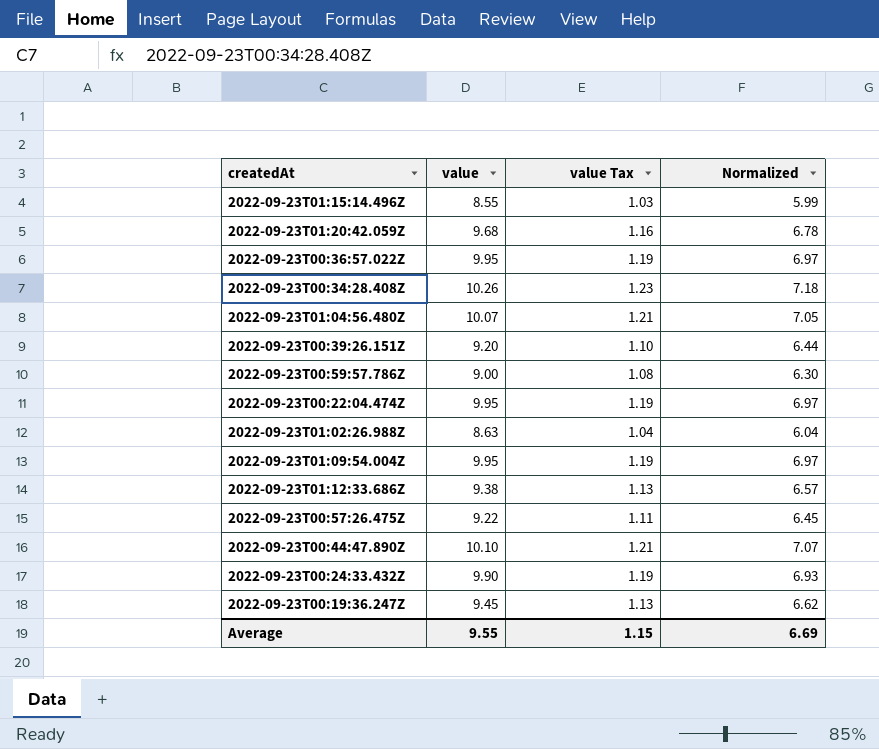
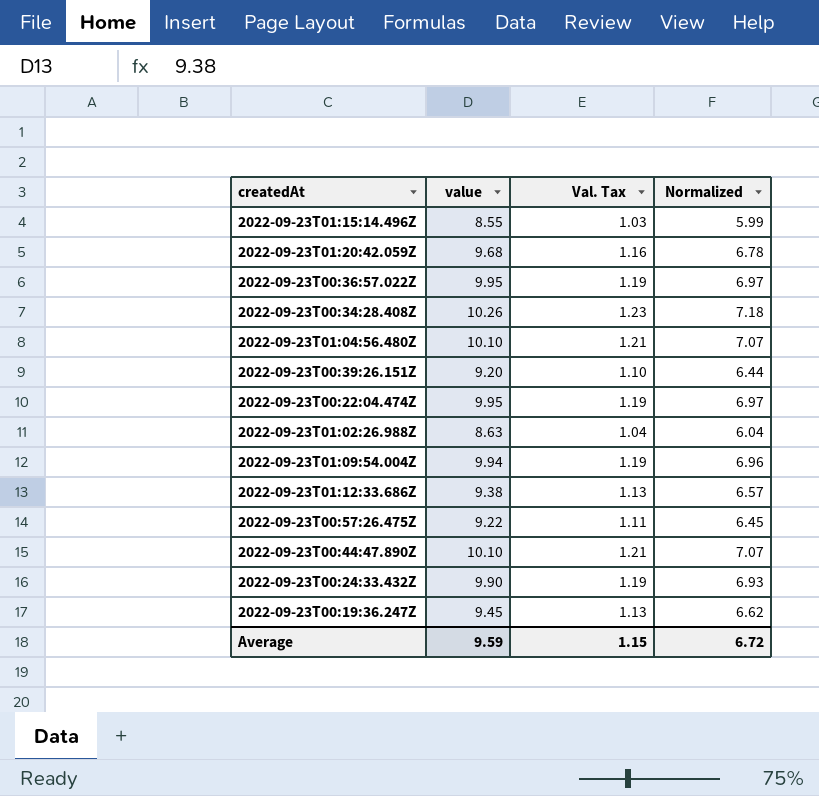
column name: value Tax -> Val. Tax
row 2022-09-23T00:59:57.786Z: 9.00 | 1.08 | 6.30 -> none
2022-09-23T01:04:56.480Z | value: 10.07 -> 10.10
2022-09-23T01:04:56.480Z | Normalized: 7.05 -> 7.07
2022-09-23T01:09:54.004Z | value: 9.95 -> 9.94
2022-09-23T01:09:54.004Z | Normalized: 6.97 -> 6.96
Average | value: 9.55 -> 9.59
Average | Normalized: 6.69 -> 6.72

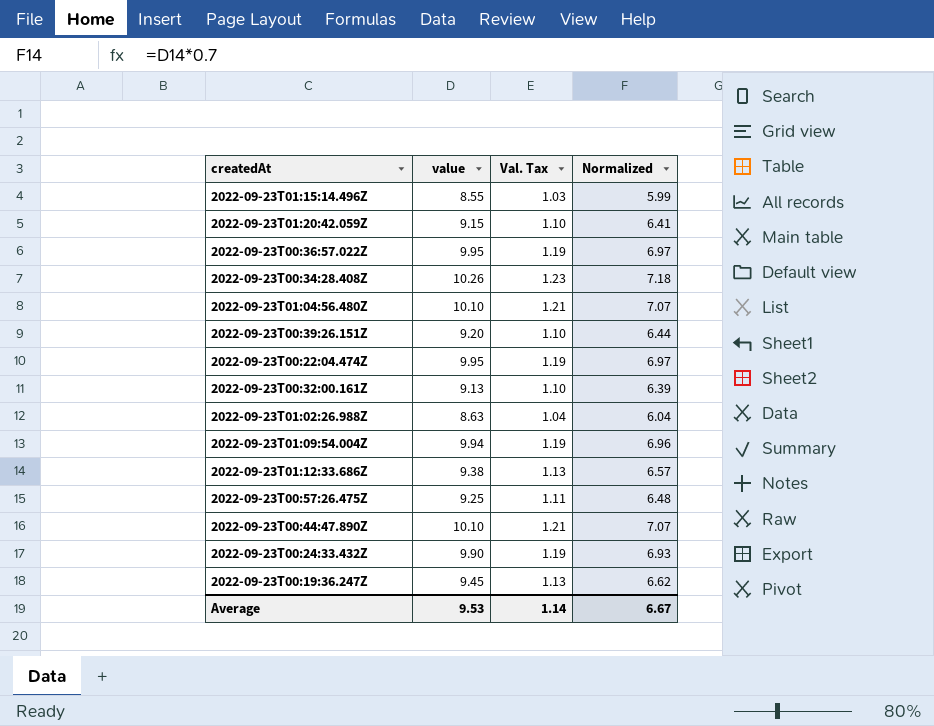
2022-09-23T01:20:42.059Z | value: 9.68 -> 9.15
2022-09-23T01:20:42.059Z | Val. Tax: 1.16 -> 1.10
2022-09-23T01:20:42.059Z | Normalized: 6.78 -> 6.41
row 2022-09-23T00:32:00.161Z: none -> 9.13 | 1.10 | 6.39
2022-09-23T00:57:26.475Z | value: 9.22 -> 9.25
2022-09-23T00:57:26.475Z | Normalized: 6.45 -> 6.48
Average | value: 9.59 -> 9.53
Average | Val. Tax: 1.15 -> 1.14
Average | Normalized: 6.72 -> 6.67

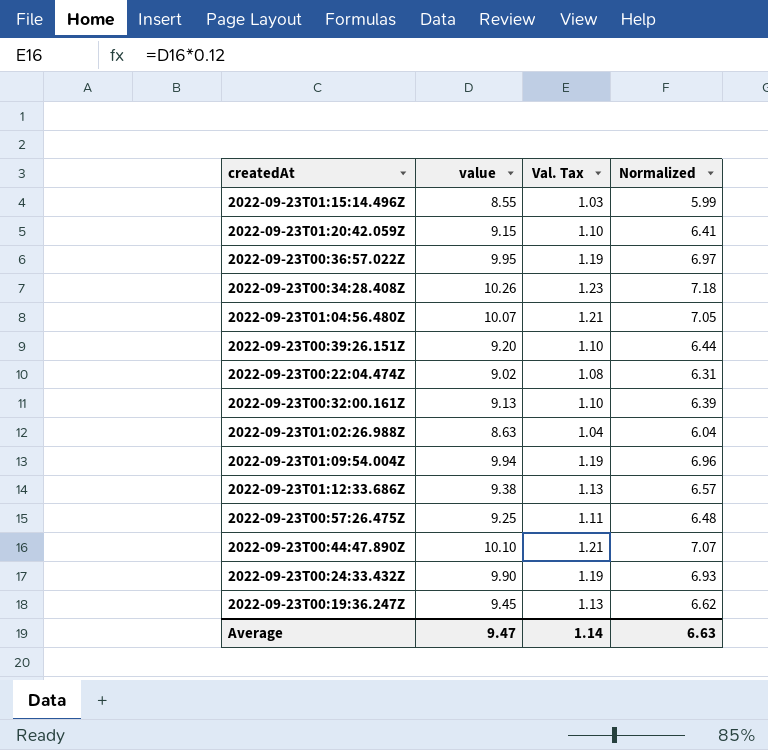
2022-09-23T01:04:56.480Z | value: 10.10 -> 10.07
2022-09-23T01:04:56.480Z | Normalized: 7.07 -> 7.05
2022-09-23T00:22:04.474Z | value: 9.95 -> 9.02
2022-09-23T00:22:04.474Z | Val. Tax: 1.19 -> 1.08
2022-09-23T00:22:04.474Z | Normalized: 6.97 -> 6.31
Average | value: 9.53 -> 9.47
Average | Normalized: 6.67 -> 6.63

